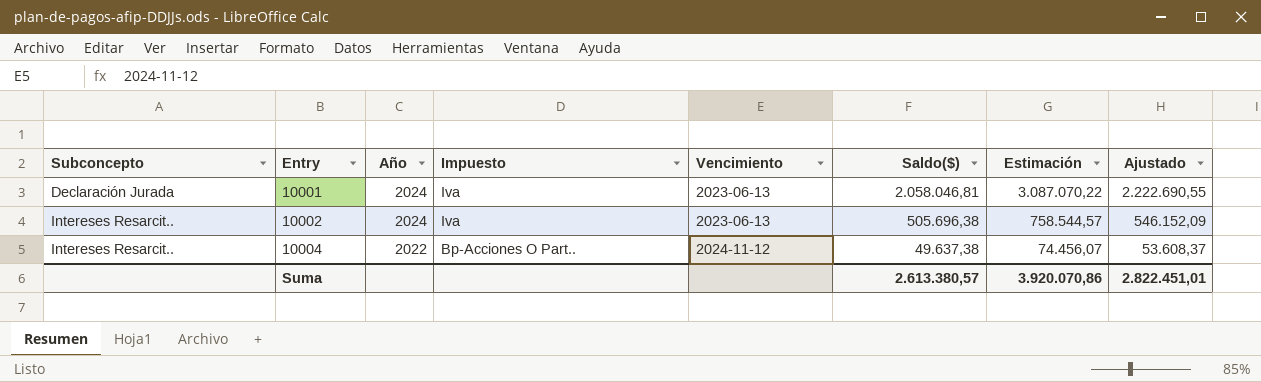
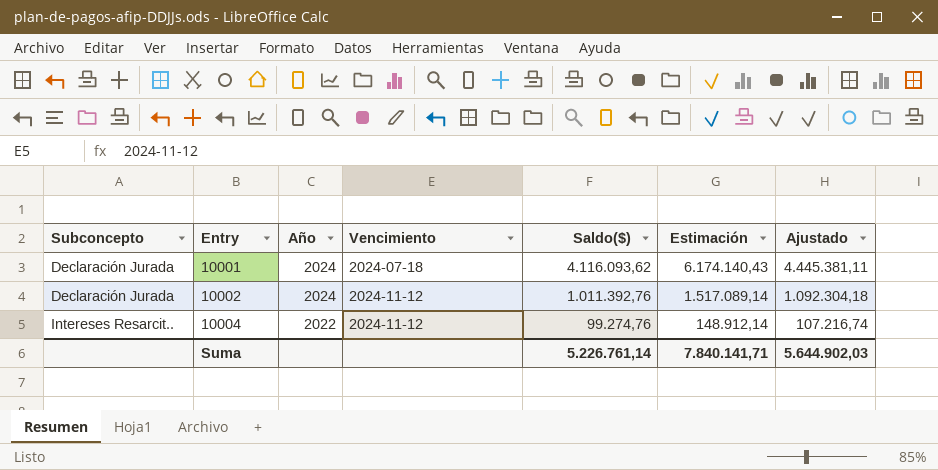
column Impuesto | position: 4 -> none
10001 | Vencimiento: 2023-06-13 -> 2024-07-18
10001 | Saldo($): 2.058.046,81 -> 4.116.093,62
10001 | Estimación: 3.087.070,22 -> 6.174.140,43
10001 | Ajustado: 2.222.690,55 -> 4.445.381,11
10002 | Subconcepto: Intereses Resarcit.. -> Declaración Jurada
10002 | Vencimiento: 2023-06-13 -> 2024-11-12
10002 | Saldo($): 505.696,38 -> 1.011.392,76
10002 | Estimación: 758.544,57 -> 1.517.089,14
10002 | Ajustado: 546.152,09 -> 1.092.304,18
10004 | Saldo($): 49.637,38 -> 99.274,76
10004 | Estimación: 74.456,07 -> 148.912,14
10004 | Ajustado: 53.608,37 -> 107.216,74
Suma | Saldo($): 2.613.380,57 -> 5.226.761,14
Suma | Estimación: 3.920.070,86 -> 7.840.141,71
Suma | Ajustado: 2.822.451,01 -> 5.644.902,03

